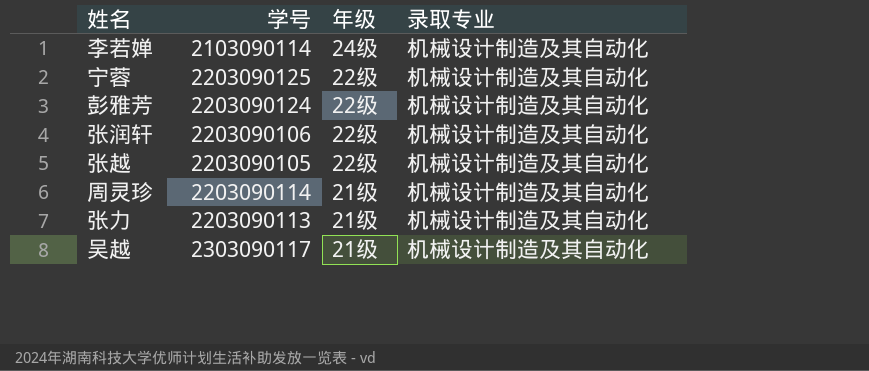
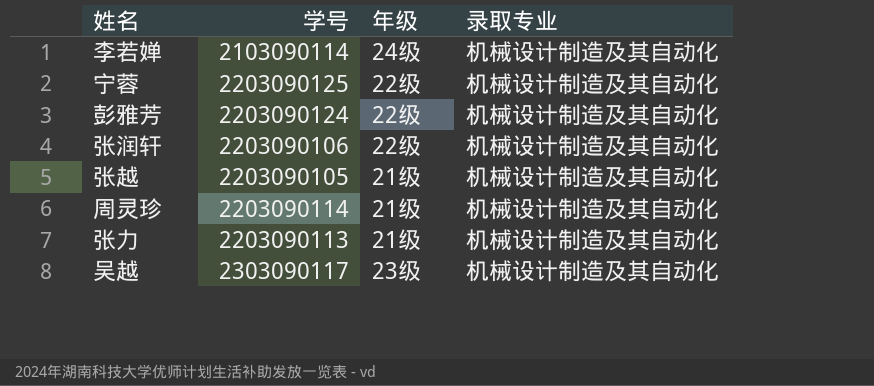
张越 | 年级: 22级 -> 21级
吴越 | 年级: 21级 -> 23级

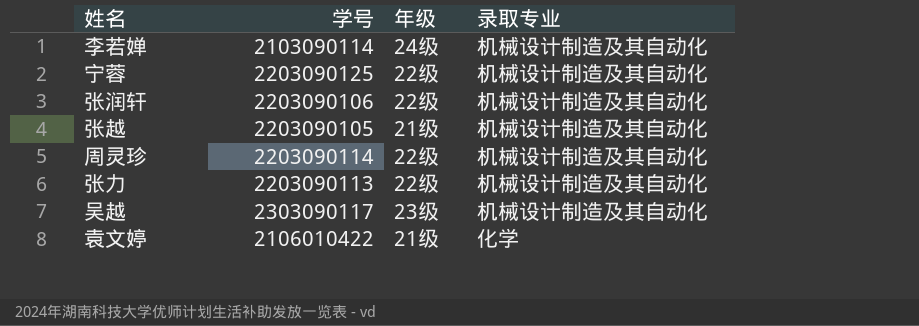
row 彭雅芳: 2203090124 | 22级 | 机械设计制造及其自动化 -> none
周灵珍 | 年级: 21级 -> 22级
张力 | 年级: 21级 -> 22级
row 袁文婷: none -> 2106010422 | 21级 | 化学

